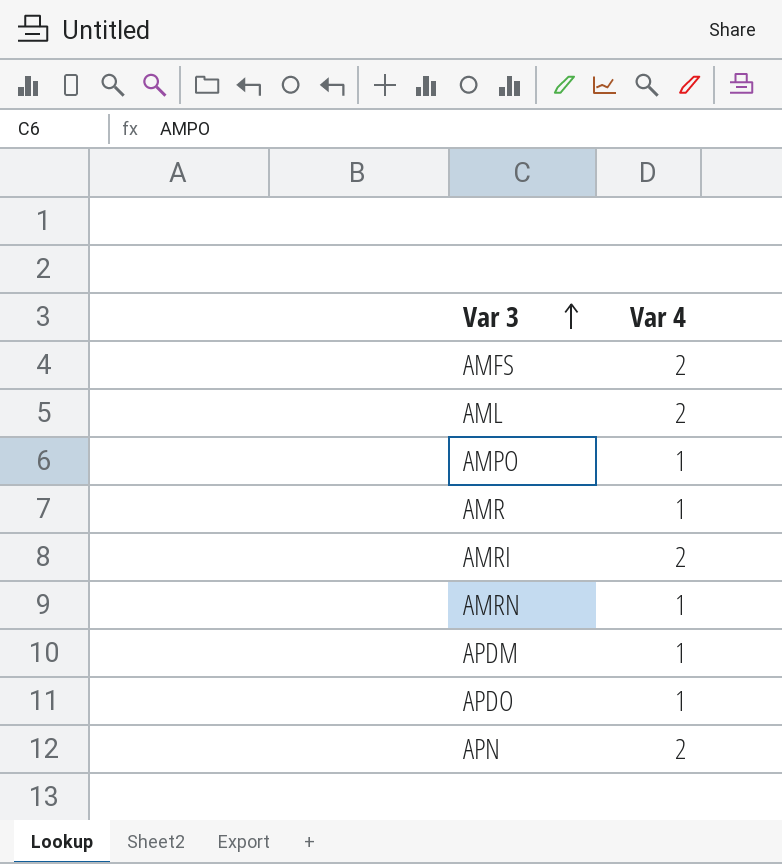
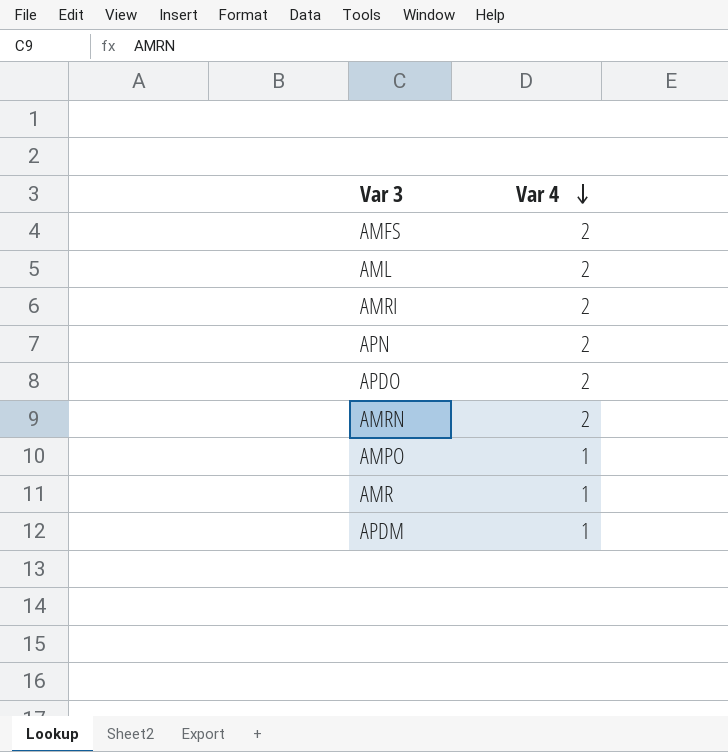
row order: Var 3 ascending -> Var 4 descending
APDO | Var 4: 1 -> 2
AMRN | Var 4: 1 -> 2

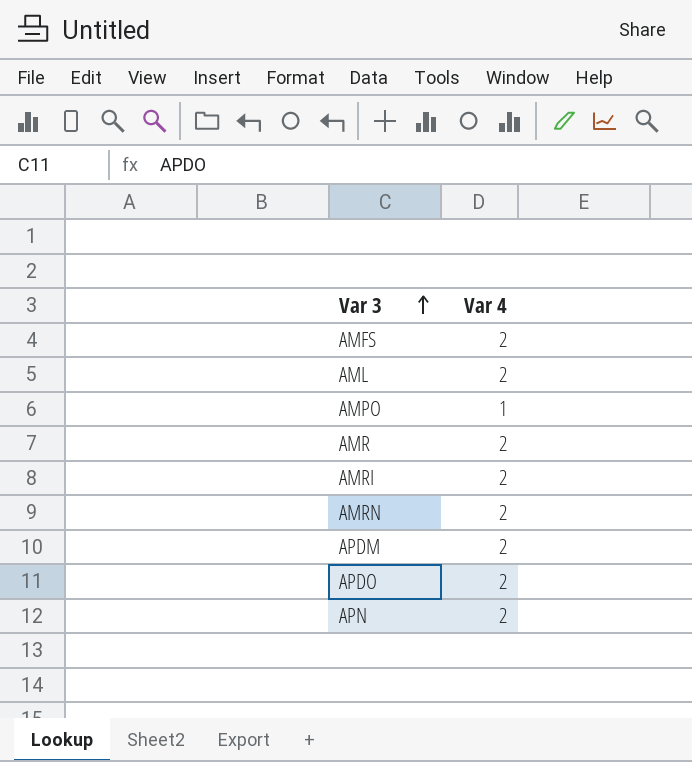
row order: Var 4 descending -> Var 3 ascending
AMR | Var 4: 1 -> 2
APDM | Var 4: 1 -> 2

